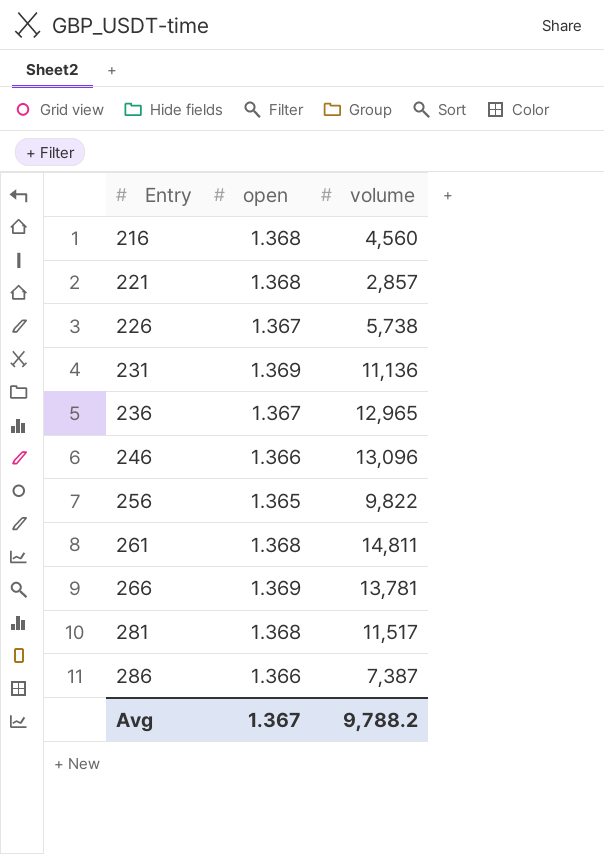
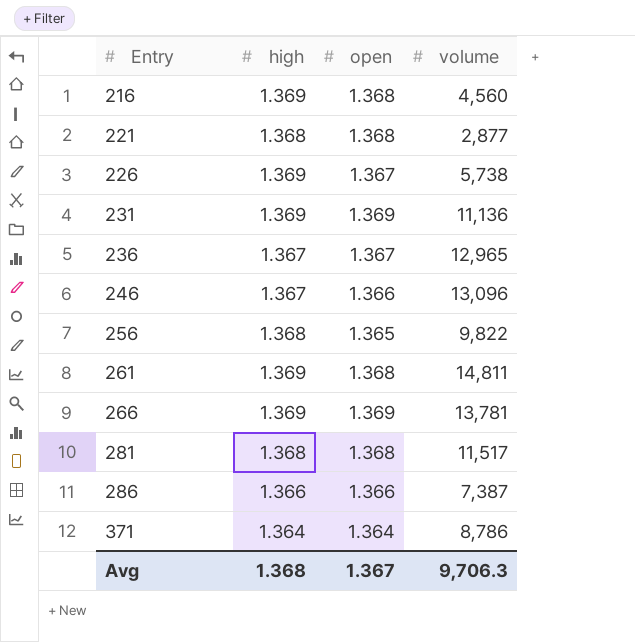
column high | position: none -> 2
221 | volume: 2,857 -> 2,877
row 371: none -> 1.364 | 1.364 | 8,786
Avg | volume: 9,788.2 -> 9,706.3

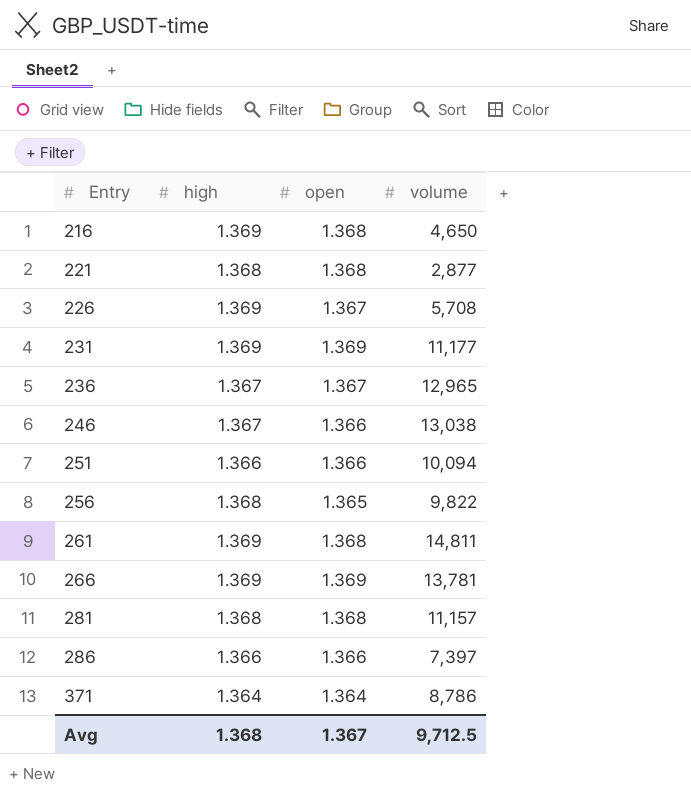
216 | volume: 4,560 -> 4,650
226 | volume: 5,738 -> 5,708
231 | volume: 11,136 -> 11,177
246 | volume: 13,096 -> 13,038
row 251: none -> 1.366 | 1.366 | 10,094
281 | volume: 11,517 -> 11,157
286 | volume: 7,387 -> 7,397
Avg | volume: 9,706.3 -> 9,712.5

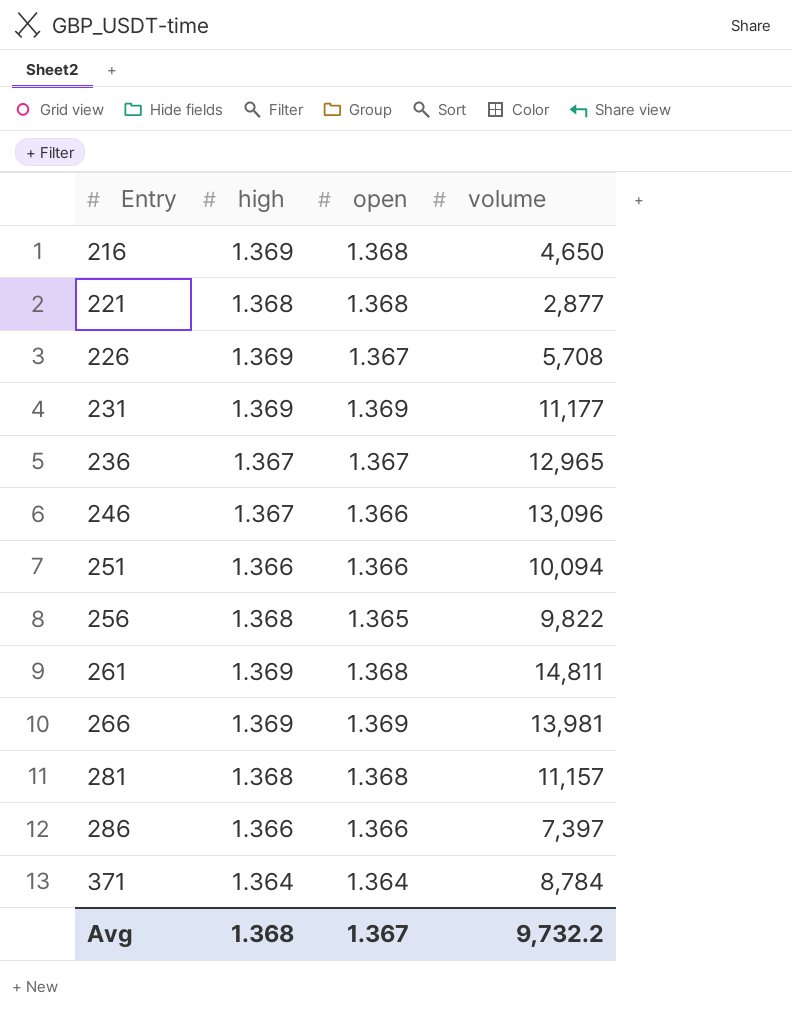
246 | volume: 13,038 -> 13,096
266 | volume: 13,781 -> 13,981
371 | volume: 8,786 -> 8,784
Avg | volume: 9,712.5 -> 9,732.2

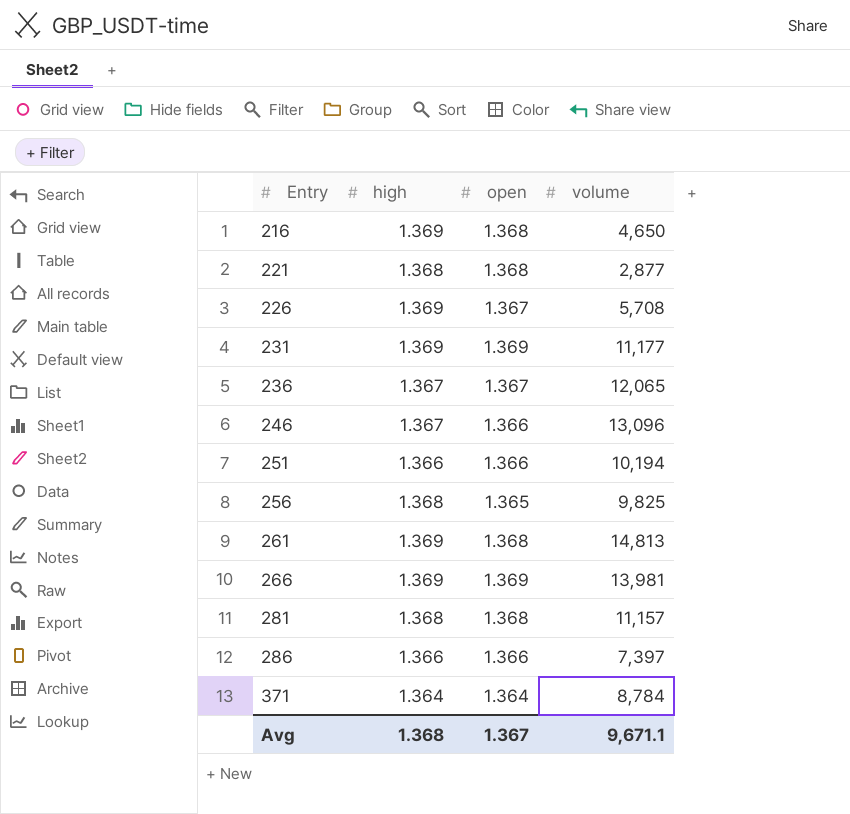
236 | volume: 12,965 -> 12,065
251 | volume: 10,094 -> 10,194
256 | volume: 9,822 -> 9,825
261 | volume: 14,811 -> 14,813
Avg | volume: 9,732.2 -> 9,671.1

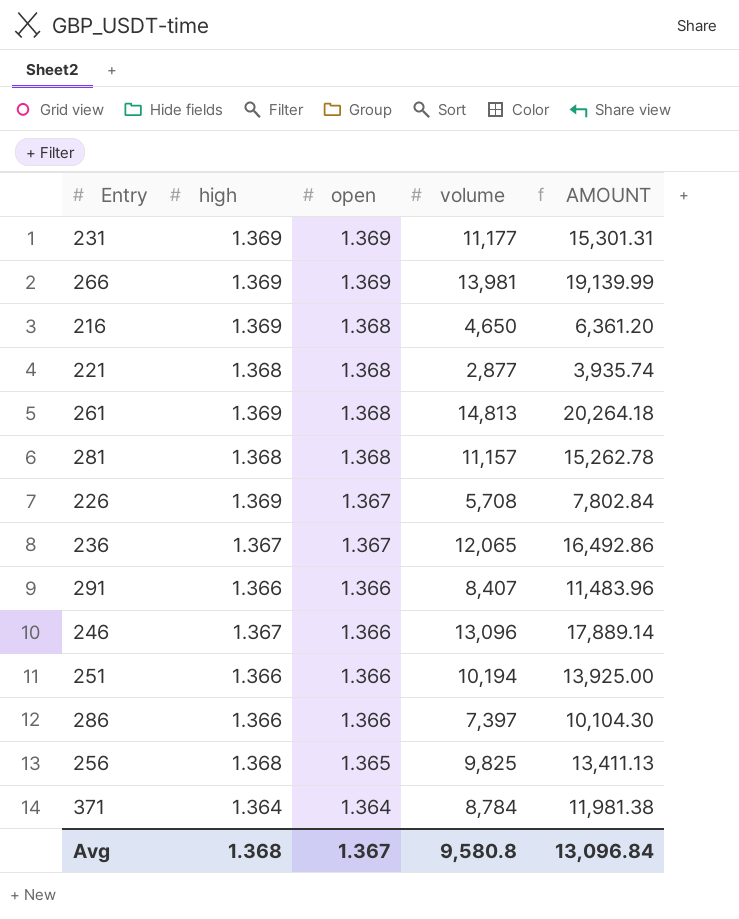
row order: Entry ascending -> open descending
column AMOUNT | formula: none -> [open] * [volume]
row 291: none -> 1.366 | 1.366 | 8,407 | 11,483.96
Avg | volume: 9,671.1 -> 9,580.8

